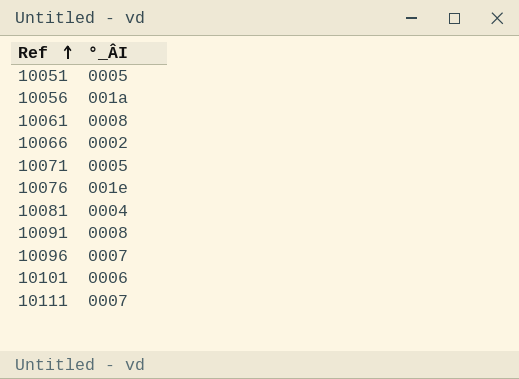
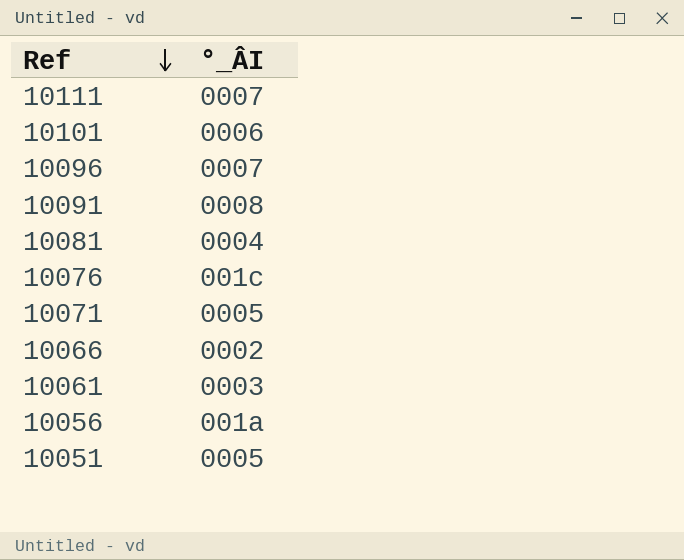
row order: Ref ascending -> Ref descending
10076 | °_ÂI: 001e -> 001c
10061 | °_ÂI: 0008 -> 0003

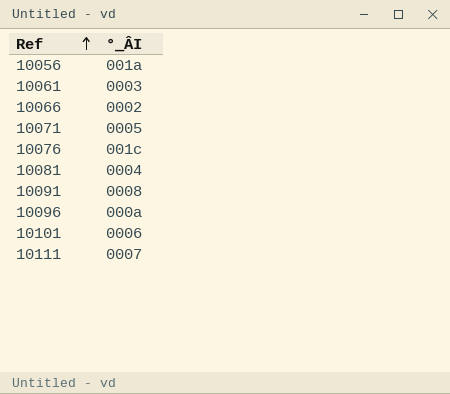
row order: Ref descending -> Ref ascending
row 10051: 0005 -> none
10096 | °_ÂI: 0007 -> 000a

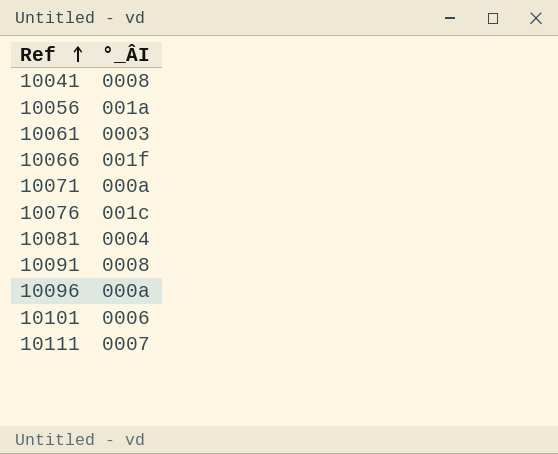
row 10041: none -> 0008
10066 | °_ÂI: 0002 -> 001f
10071 | °_ÂI: 0005 -> 000a

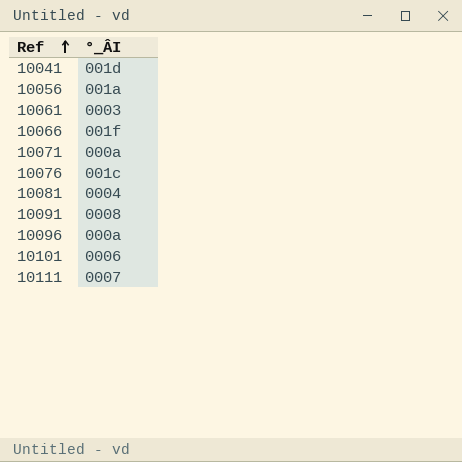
10041 | °_ÂI: 0008 -> 001d

